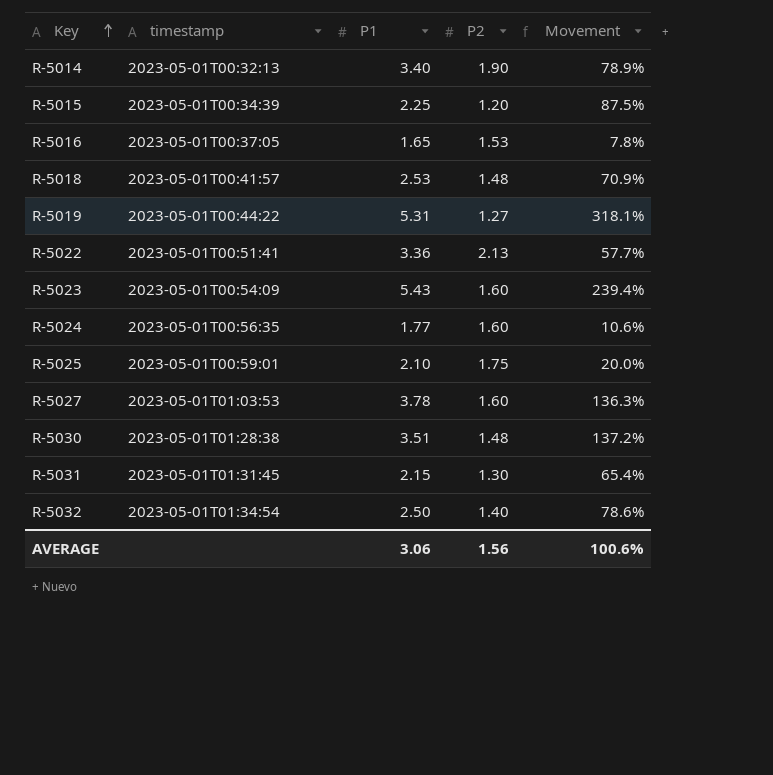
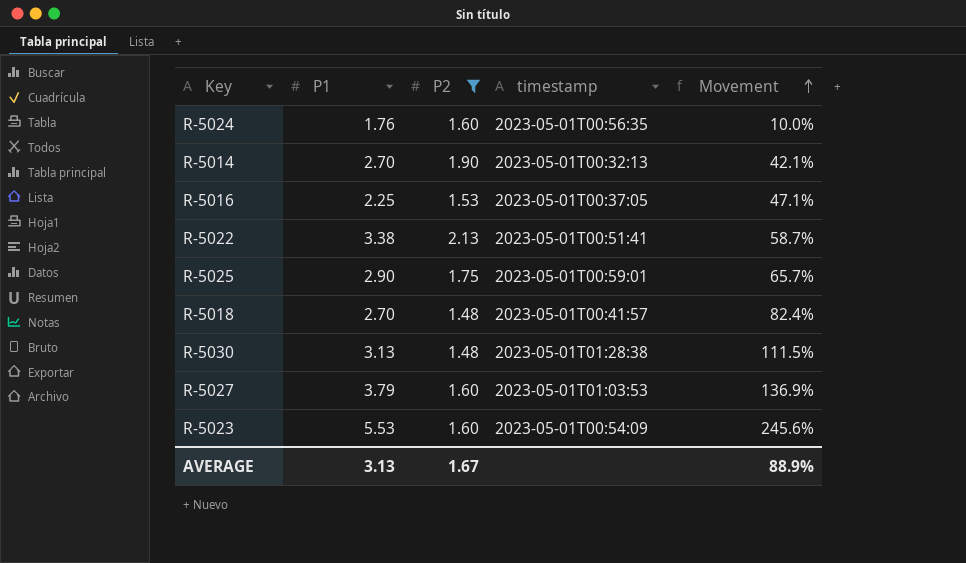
filter: none -> P2 >= 1.48
row order: Key ascending -> Movement ascending
column timestamp | position: 2 -> 4
R-5024 | P1: 1.77 -> 1.76
R-5024 | Movement: 10.6% -> 10.0%
R-5014 | P1: 3.40 -> 2.70
R-5014 | Movement: 78.9% -> 42.1%
R-5016 | P1: 1.65 -> 2.25
R-5016 | Movement: 7.8% -> 47.1%
R-5022 | P1: 3.36 -> 3.38
R-5022 | Movement: 57.7% -> 58.7%
R-5025 | P1: 2.10 -> 2.90
R-5025 | Movement: 20.0% -> 65.7%
R-5018 | P1: 2.53 -> 2.70
R-5018 | Movement: 70.9% -> 82.4%
R-5030 | P1: 3.51 -> 3.13
R-5030 | Movement: 137.2% -> 111.5%
R-5027 | P1: 3.78 -> 3.79
R-5027 | Movement: 136.3% -> 136.9%
R-5023 | P1: 5.43 -> 5.53
R-5023 | Movement: 239.4% -> 245.6%
AVERAGE | P1: 3.06 -> 3.13
AVERAGE | P2: 1.56 -> 1.67
AVERAGE | Movement: 100.6% -> 88.9%

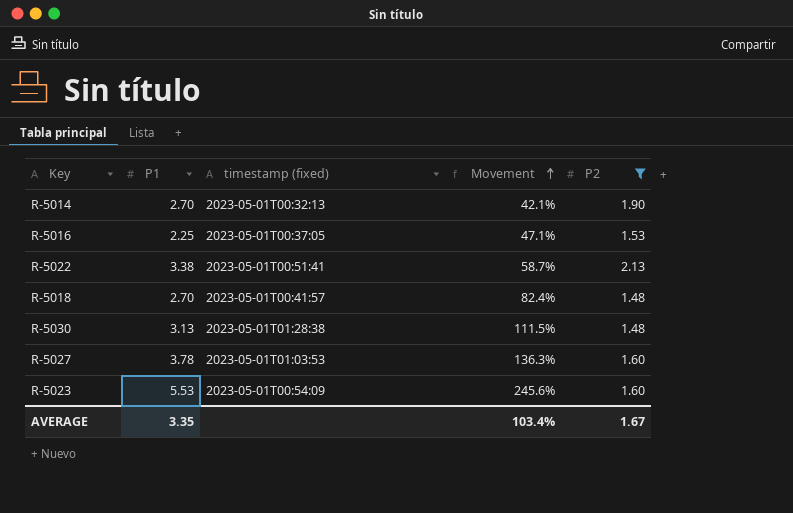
column name: timestamp -> timestamp (fixed)
column P2 | position: 3 -> 5
row R-5024: 1.76 | 1.60 | 2023-05-01T00:56:35 | 10.0% -> none
row R-5025: 2.90 | 1.75 | 2023-05-01T00:59:01 | 65.7% -> none
R-5027 | P1: 3.79 -> 3.78
R-5027 | Movement: 136.9% -> 136.3%
AVERAGE | P1: 3.13 -> 3.35
AVERAGE | Movement: 88.9% -> 103.4%

